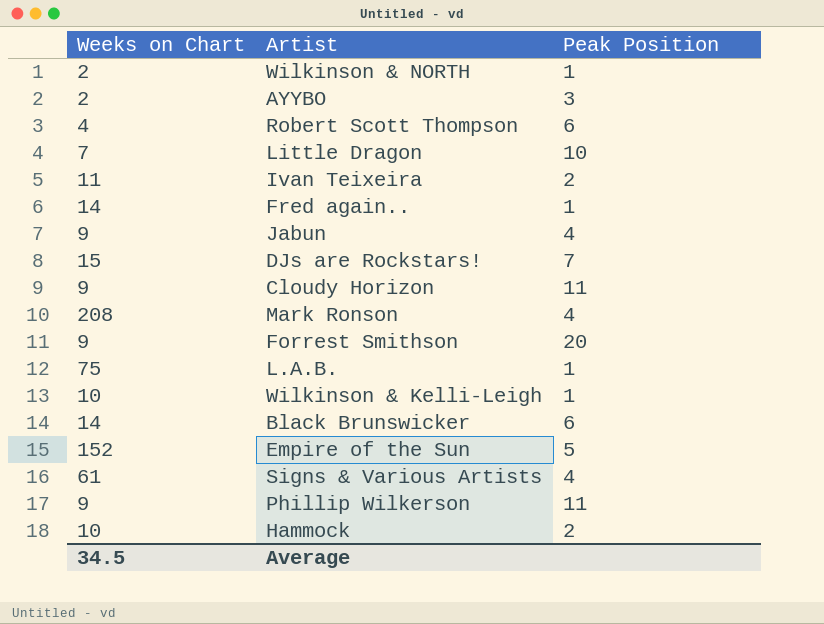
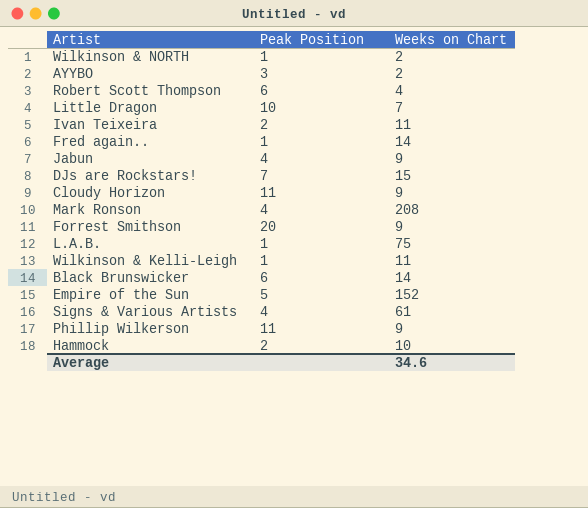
column Weeks on Chart | position: 1 -> 3
Wilkinson & Kelli-Leigh | Weeks on Chart: 10 -> 11
Average | Weeks on Chart: 34.5 -> 34.6

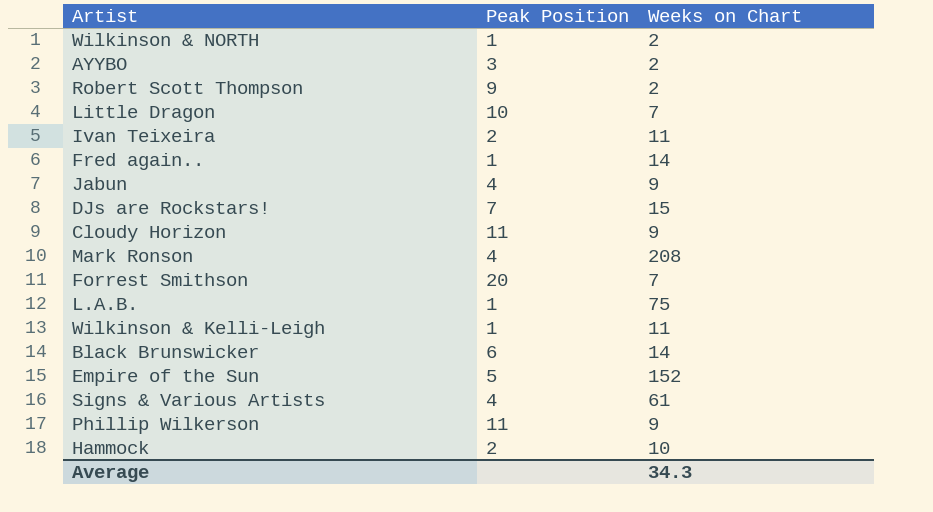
Robert Scott Thompson | Peak Position: 6 -> 9
Robert Scott Thompson | Weeks on Chart: 4 -> 2
Forrest Smithson | Weeks on Chart: 9 -> 7
Average | Weeks on Chart: 34.6 -> 34.3

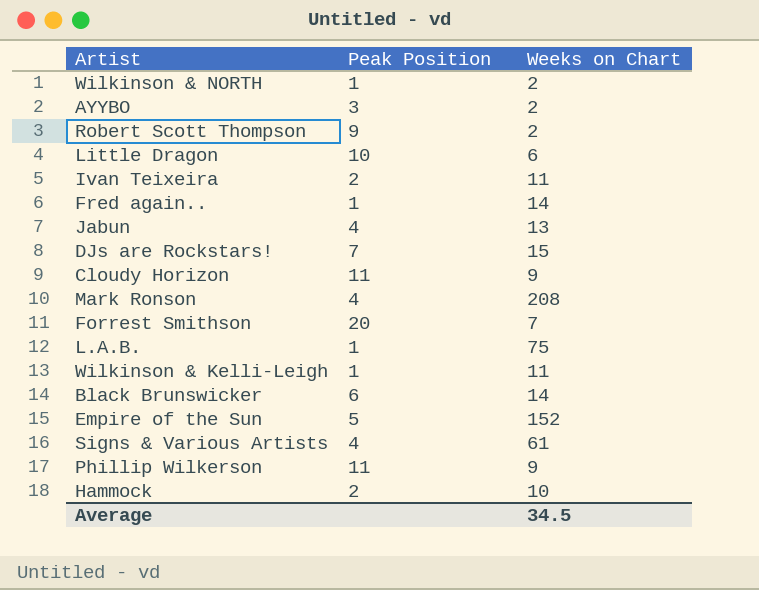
Little Dragon | Weeks on Chart: 7 -> 6
Jabun | Weeks on Chart: 9 -> 13
Average | Weeks on Chart: 34.3 -> 34.5

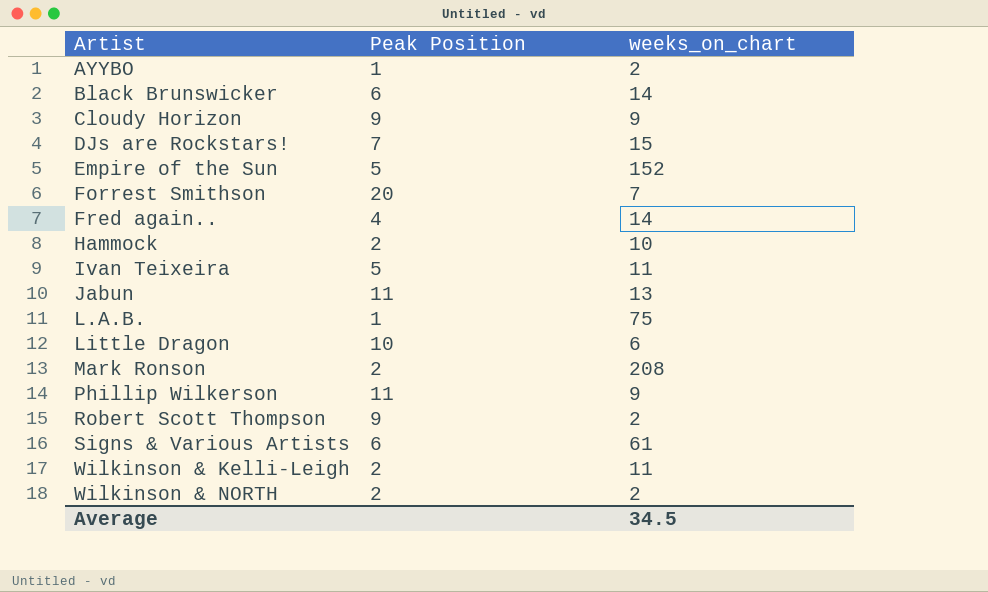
row order: none -> Artist ascending
column name: Weeks on Chart -> weeks_on_chart
AYYBO | Peak Position: 3 -> 1
Cloudy Horizon | Peak Position: 11 -> 9
Fred again.. | Peak Position: 1 -> 4
Ivan Teixeira | Peak Position: 2 -> 5
Jabun | Peak Position: 4 -> 11
Mark Ronson | Peak Position: 4 -> 2
Signs & Various Artists | Peak Position: 4 -> 6
Wilkinson & Kelli-Leigh | Peak Position: 1 -> 2
Wilkinson & NORTH | Peak Position: 1 -> 2

